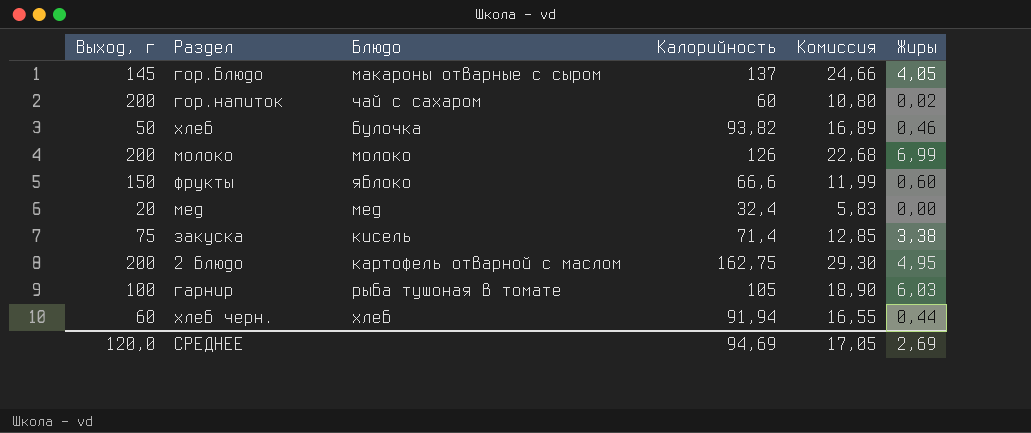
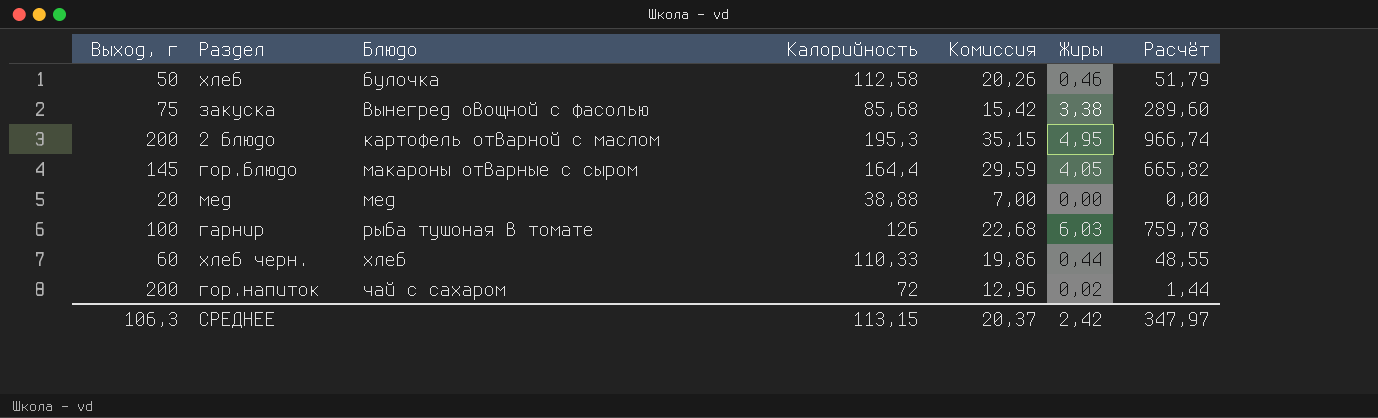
row order: none -> Блюдо ascending
column Расчёт | formula: none -> [Калорийность] * [Жиры]
row молоко: 200 | молоко | 126 | 22,68 | 6,99 -> none
row фрукты: 150 | яблоко | 66,6 | 11,99 | 0,60 -> none
хлеб | Калорийность: 93,82 -> 112,58
хлеб | Комиссия: 16,89 -> 20,26
закуска | Блюдо: кисель -> вынегред овощной с фасолью
закуска | Калорийность: 71,4 -> 85,68
закуска | Комиссия: 12,85 -> 15,42
2 блюдо | Калорийность: 162,75 -> 195,3
2 блюдо | Комиссия: 29,30 -> 35,15
гор.блюдо | Калорийность: 137 -> 164,4
гор.блюдо | Комиссия: 24,66 -> 29,59
мед | Калорийность: 32,4 -> 38,88
мед | Комиссия: 5,83 -> 7,00
гарнир | Калорийность: 105 -> 126
гарнир | Комиссия: 18,90 -> 22,68
хлеб черн. | Калорийность: 91,94 -> 110,33
хлеб черн. | Комиссия: 16,55 -> 19,86
гор.напиток | Калорийность: 60 -> 72
гор.напиток | Комиссия: 10,80 -> 12,96
СРЕДНЕЕ | Выход, г: 120,0 -> 106,3
СРЕДНЕЕ | Калорийность: 94,69 -> 113,15
СРЕДНЕЕ | Комиссия: 17,05 -> 20,37
СРЕДНЕЕ | Жиры: 2,69 -> 2,42

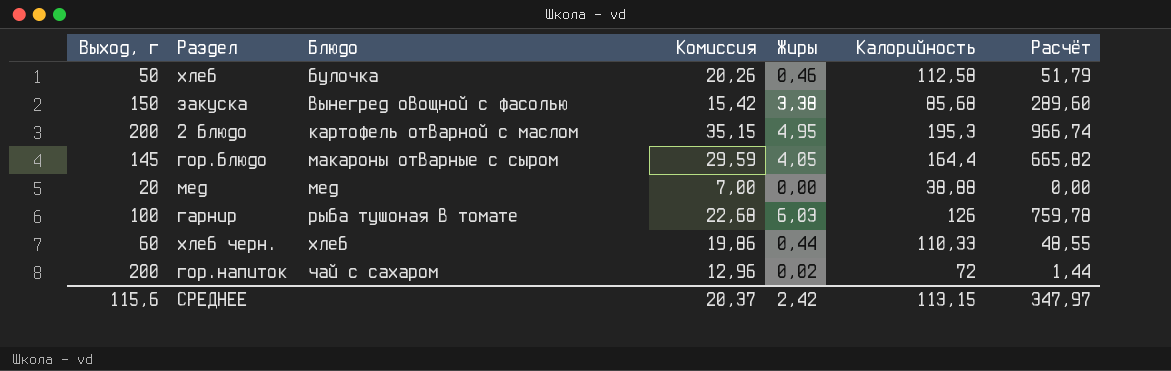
column Калорийность | position: 4 -> 6
закуска | Выход, г: 75 -> 150
СРЕДНЕЕ | Выход, г: 106,3 -> 115,6

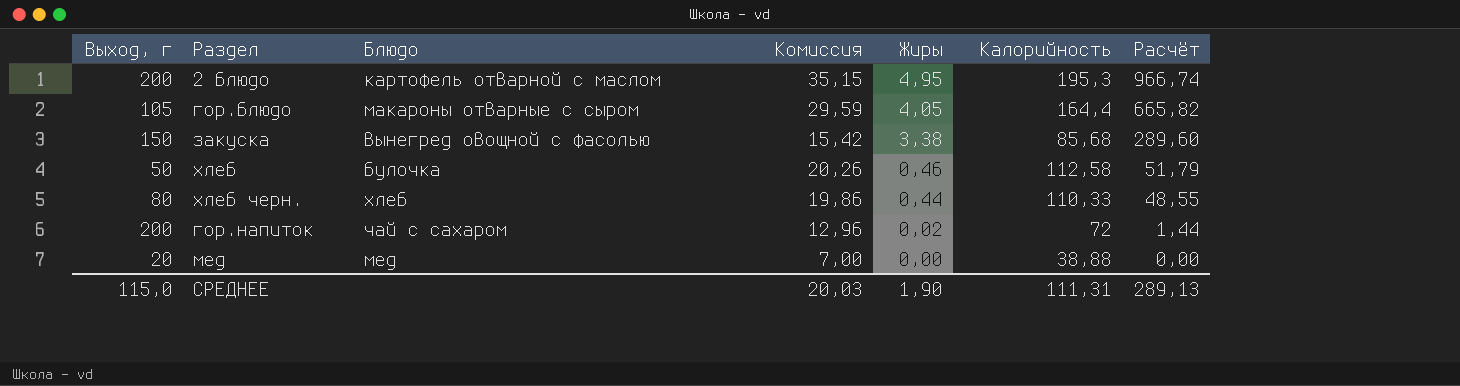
row order: Блюдо ascending -> Жиры descending
row гарнир: 100 | рыба тушоная в томате | 22,68 | 6,03 | 126 | 759,78 -> none
гор.блюдо | Выход, г: 145 -> 105
хлеб черн. | Выход, г: 60 -> 80
СРЕДНЕЕ | Выход, г: 115,6 -> 115,0
СРЕДНЕЕ | Комиссия: 20,37 -> 20,03
СРЕДНЕЕ | Жиры: 2,42 -> 1,90
СРЕДНЕЕ | Калорийность: 113,15 -> 111,31
СРЕДНЕЕ | Расчёт: 347,97 -> 289,13

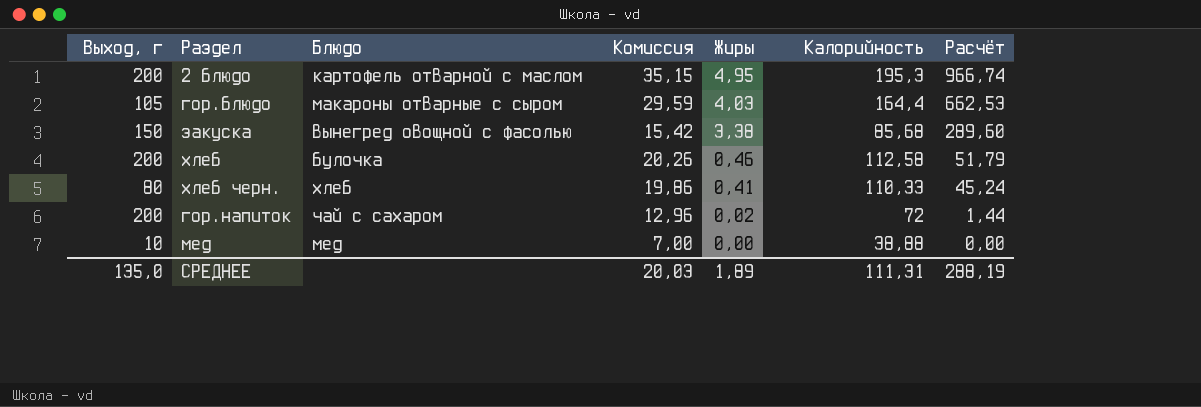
гор.блюдо | Жиры: 4,05 -> 4,03
гор.блюдо | Расчёт: 665,82 -> 662,53
хлеб | Выход, г: 50 -> 200
хлеб черн. | Жиры: 0,44 -> 0,41
хлеб черн. | Расчёт: 48,55 -> 45,24
мед | Выход, г: 20 -> 10
СРЕДНЕЕ | Выход, г: 115,0 -> 135,0
СРЕДНЕЕ | Жиры: 1,90 -> 1,89
СРЕДНЕЕ | Расчёт: 289,13 -> 288,19

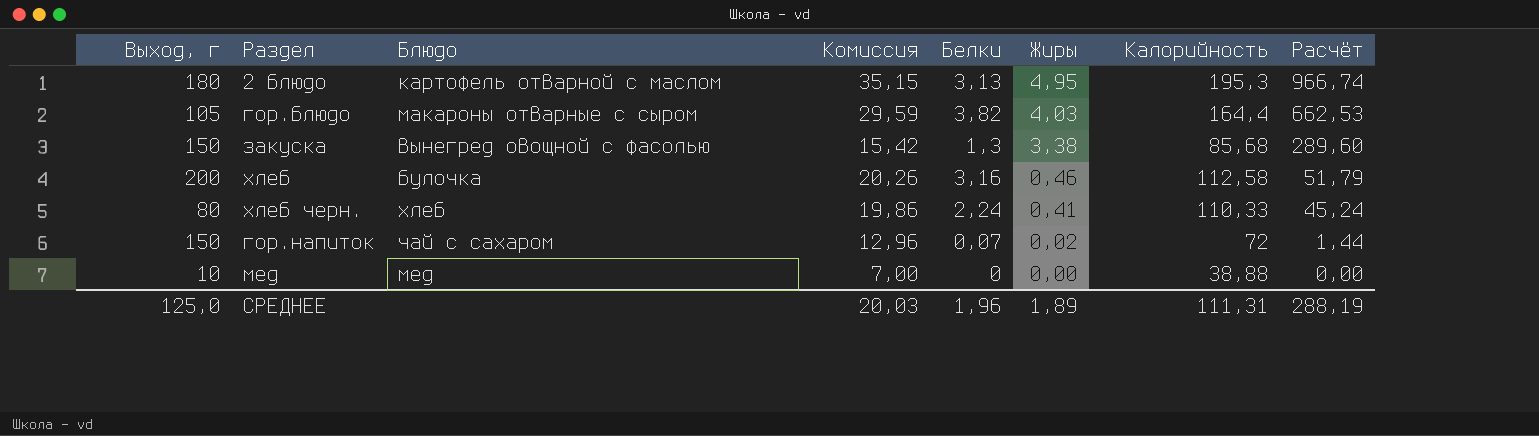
column Белки | position: none -> 5
2 блюдо | Выход, г: 200 -> 180
гор.напиток | Выход, г: 200 -> 150
СРЕДНЕЕ | Выход, г: 135,0 -> 125,0

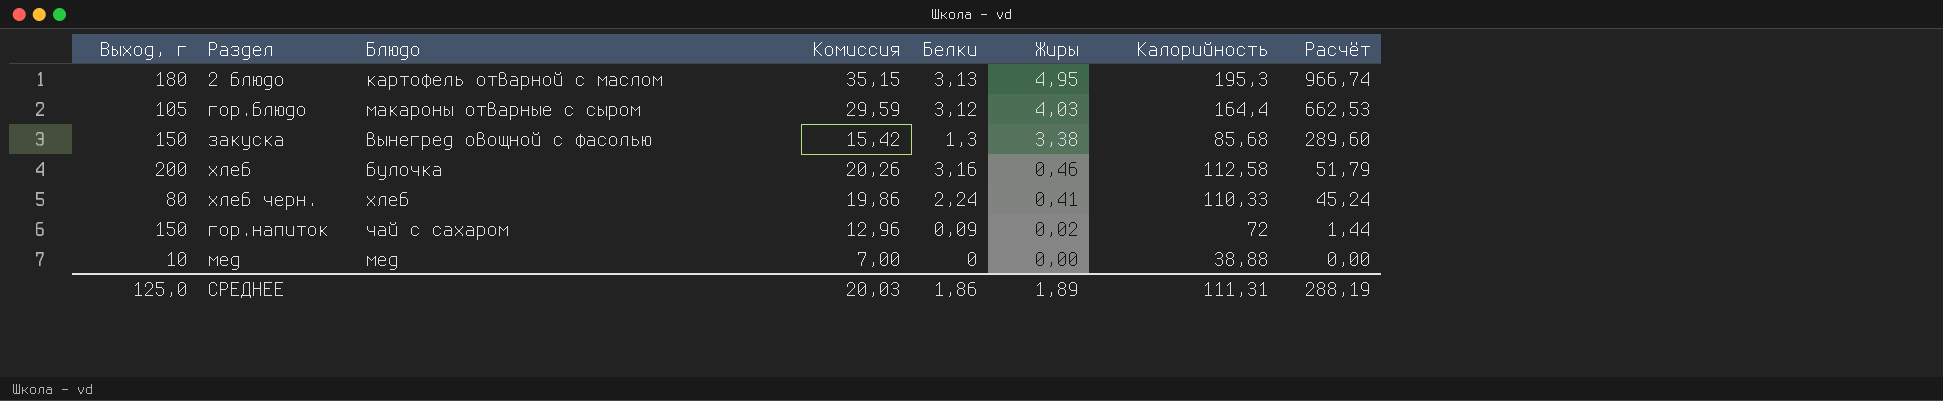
гор.блюдо | Белки: 3,82 -> 3,12
гор.напиток | Белки: 0,07 -> 0,09
СРЕДНЕЕ | Белки: 1,96 -> 1,86

